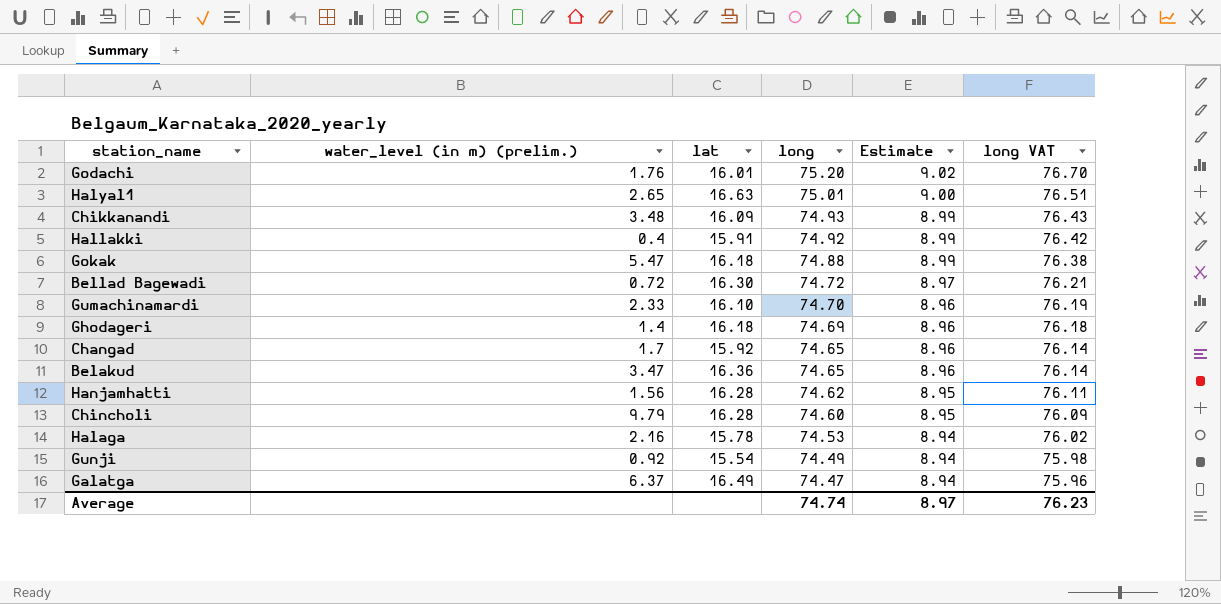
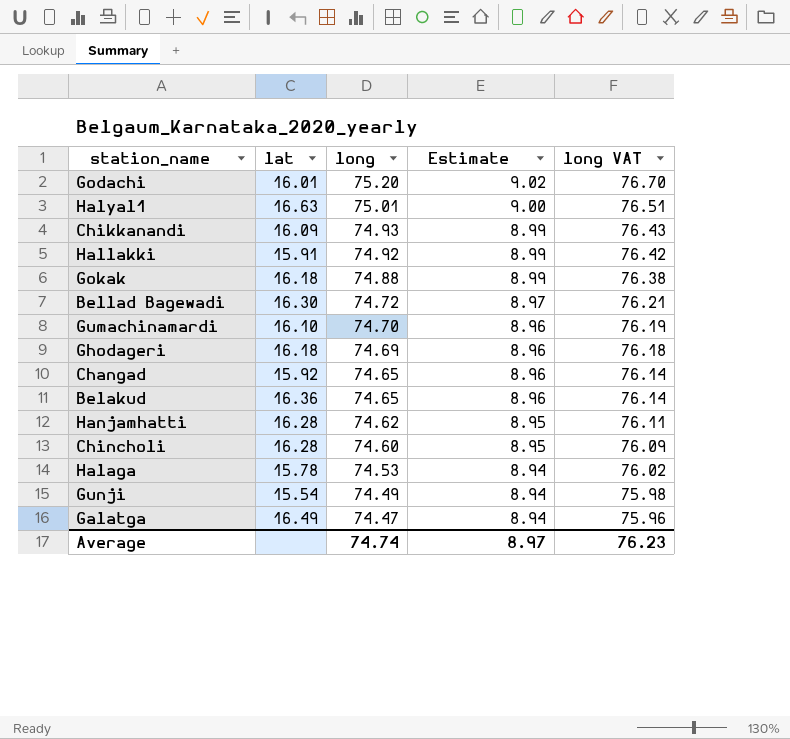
column water_level (in m) (prelim.) | position: 2 -> none

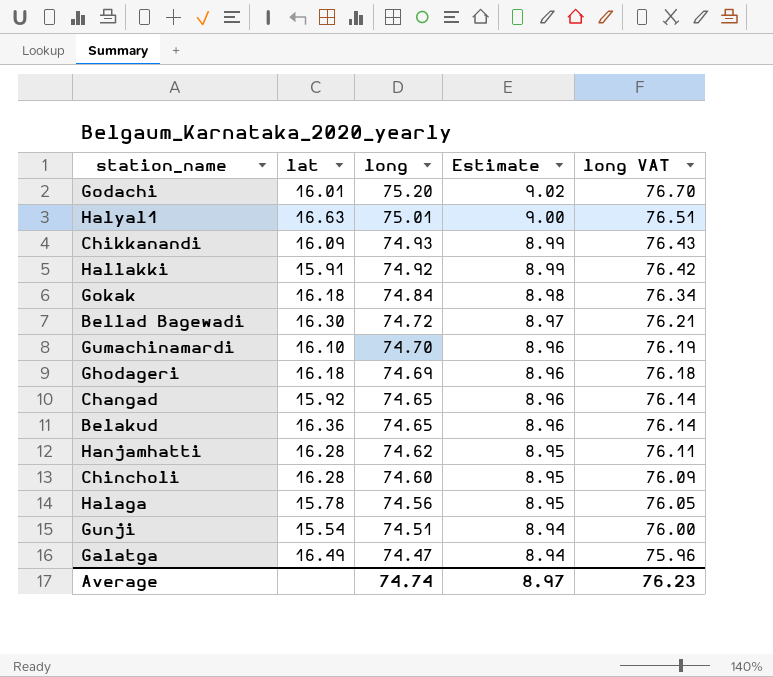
Gokak | long: 74.88 -> 74.84
Gokak | Estimate: 8.99 -> 8.98
Gokak | long VAT: 76.38 -> 76.34
Halaga | long: 74.53 -> 74.56
Halaga | Estimate: 8.94 -> 8.95
Halaga | long VAT: 76.02 -> 76.05
Gunji | long: 74.49 -> 74.51
Gunji | long VAT: 75.98 -> 76.00

